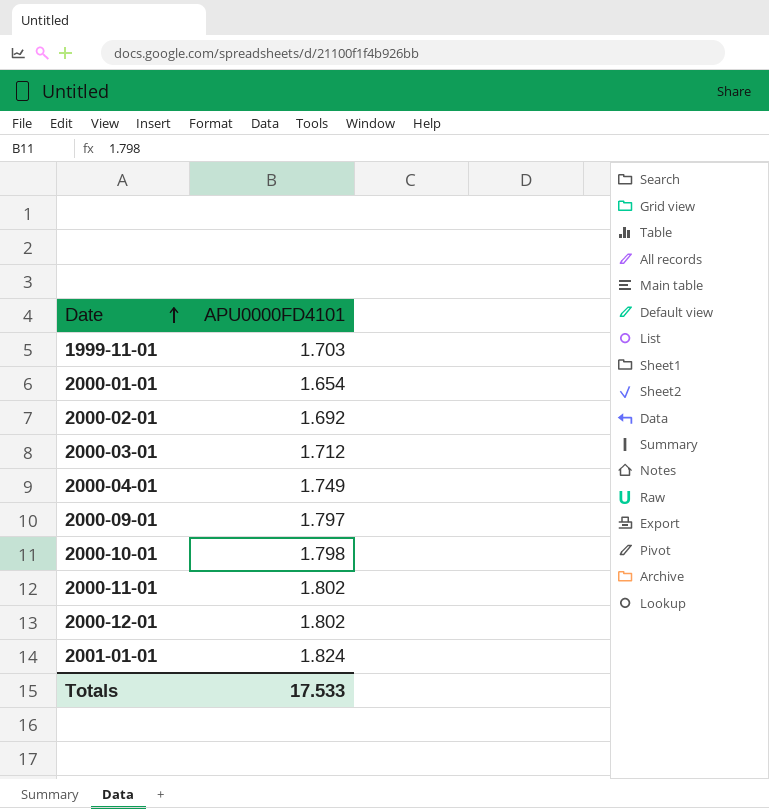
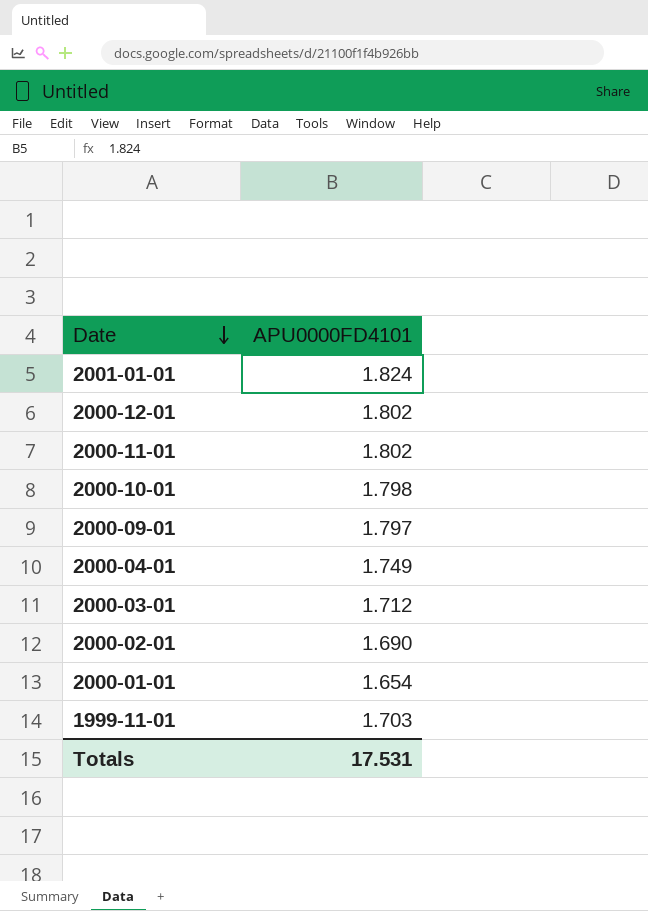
row order: Date ascending -> Date descending
2000-02-01 | APU0000FD4101: 1.692 -> 1.690
Totals | APU0000FD4101: 17.533 -> 17.531

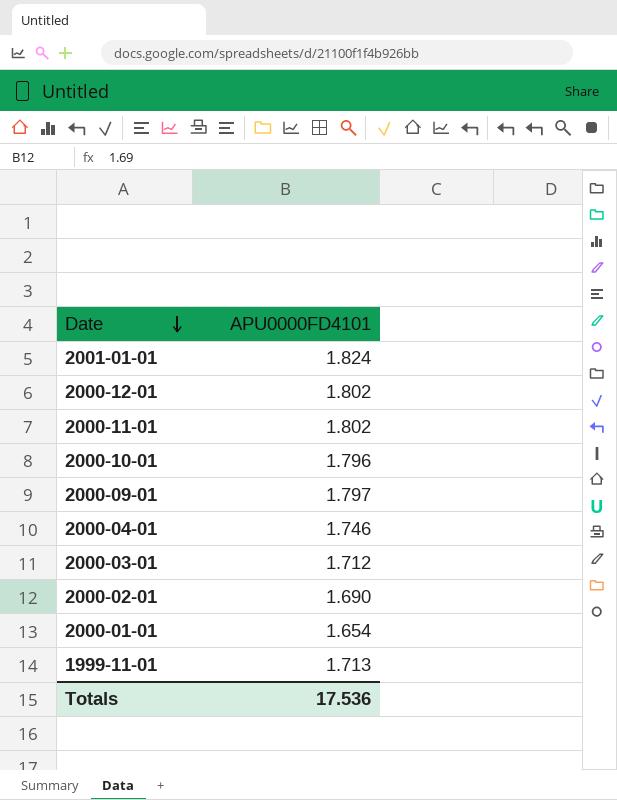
2000-10-01 | APU0000FD4101: 1.798 -> 1.796
2000-04-01 | APU0000FD4101: 1.749 -> 1.746
1999-11-01 | APU0000FD4101: 1.703 -> 1.713
Totals | APU0000FD4101: 17.531 -> 17.536

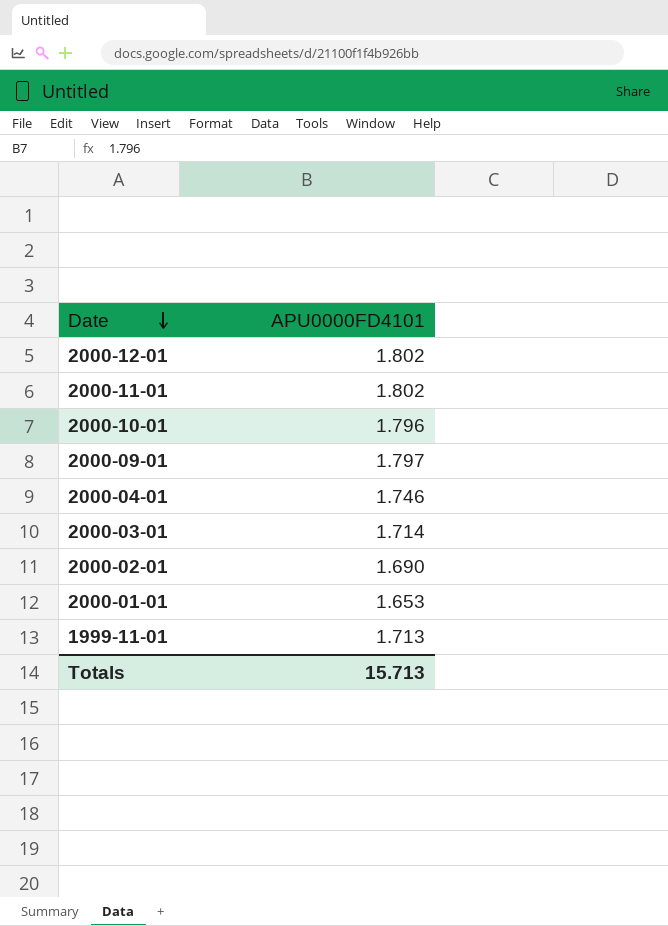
row 2001-01-01: 1.824 -> none
2000-03-01 | APU0000FD4101: 1.712 -> 1.714
2000-01-01 | APU0000FD4101: 1.654 -> 1.653
Totals | APU0000FD4101: 17.536 -> 15.713

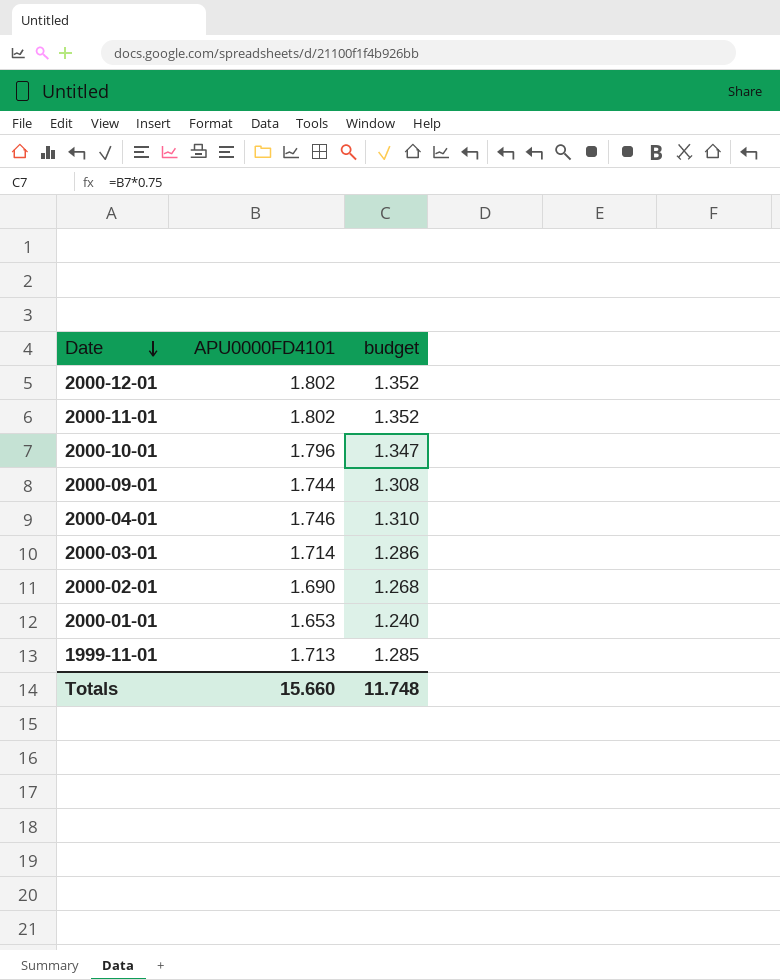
column budget | formula: none -> [APU0000FD4101] * 0.75
2000-09-01 | APU0000FD4101: 1.797 -> 1.744
Totals | APU0000FD4101: 15.713 -> 15.660

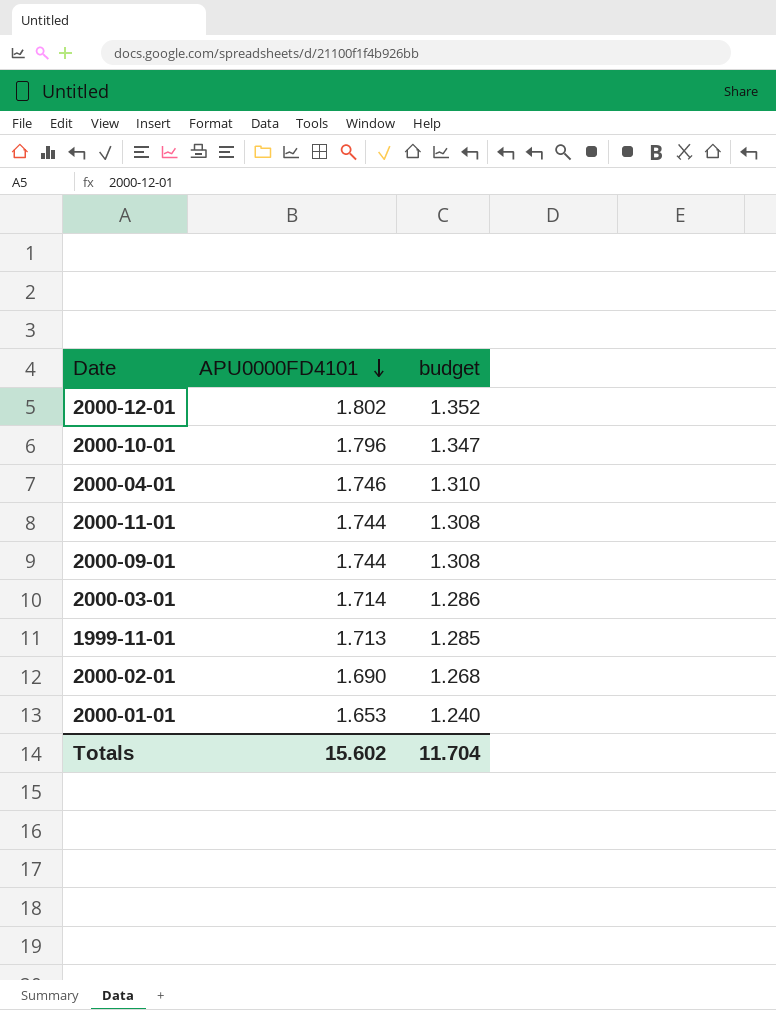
row order: Date descending -> APU0000FD4101 descending
2000-11-01 | APU0000FD4101: 1.802 -> 1.744
2000-11-01 | budget: 1.352 -> 1.308
Totals | APU0000FD4101: 15.660 -> 15.602
Totals | budget: 11.748 -> 11.704

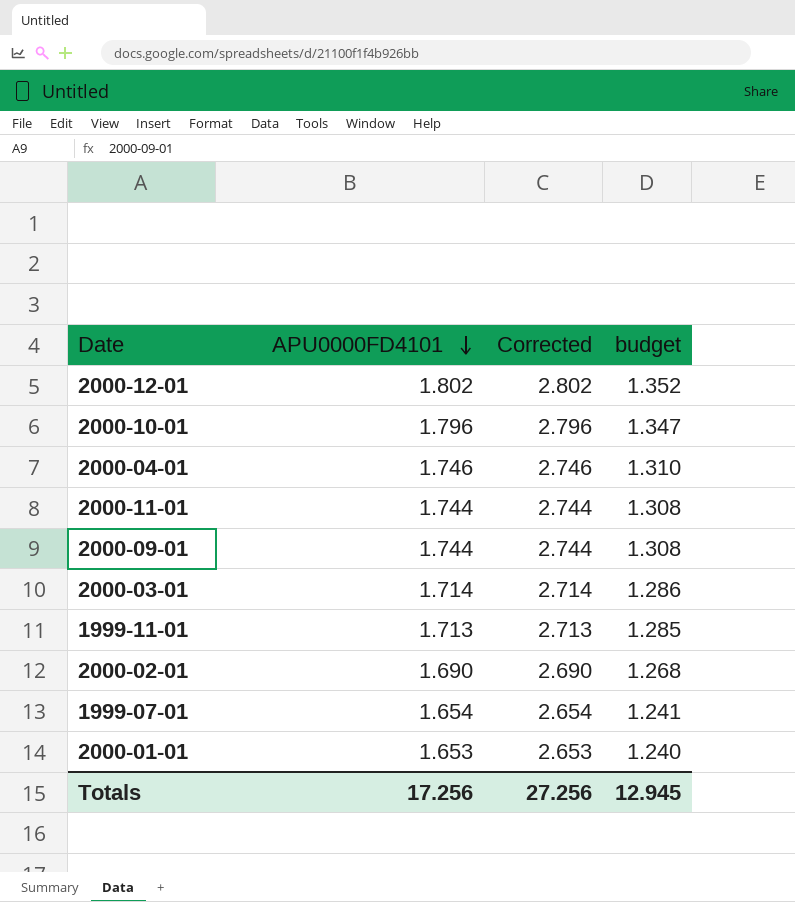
column Corrected | formula: none -> [APU0000FD4101] + 1
row 1999-07-01: none -> 1.654 | 2.654 | 1.241
Totals | APU0000FD4101: 15.602 -> 17.256
Totals | budget: 11.704 -> 12.945

